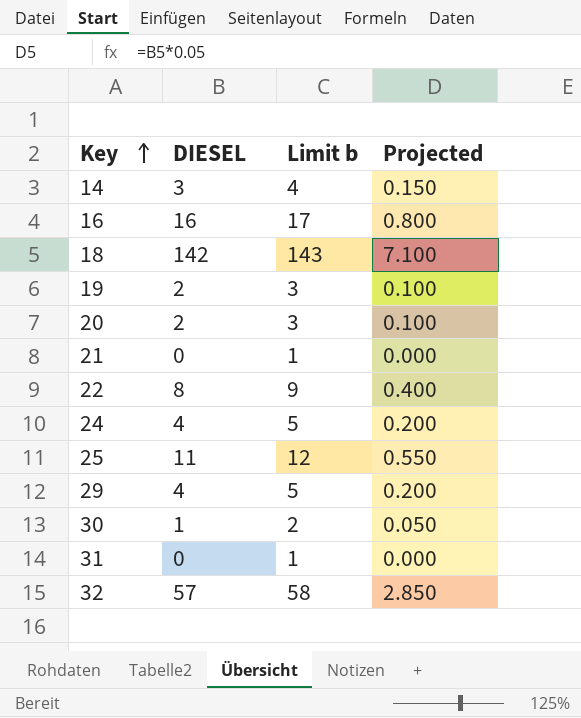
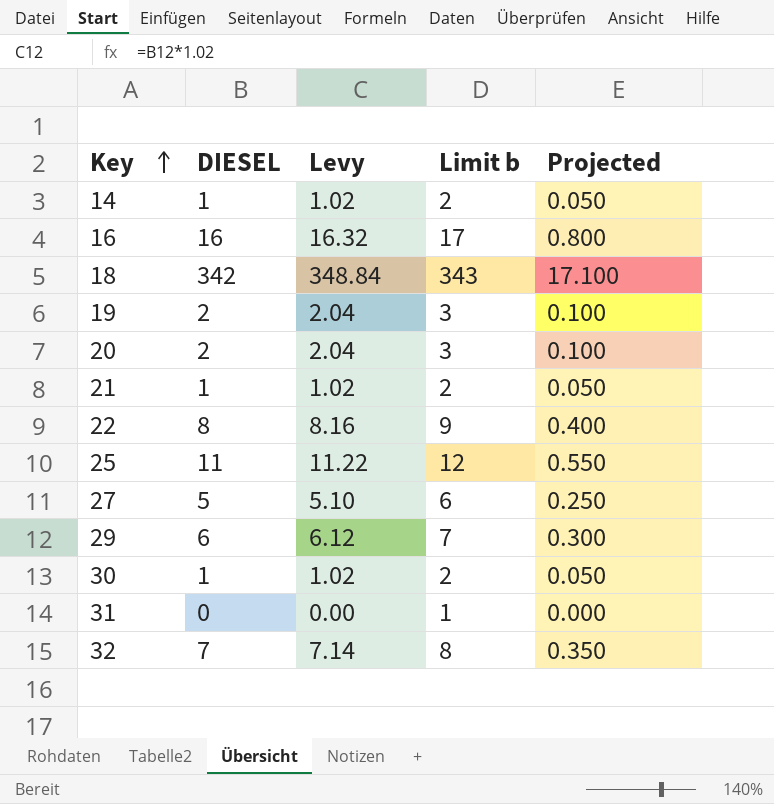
column Levy | formula: none -> [DIESEL] * 1.02
row 24: 4 | 5 | 0.200 -> none
14 | DIESEL: 3 -> 1
14 | Limit b: 4 -> 2
14 | Projected: 0.150 -> 0.050
18 | DIESEL: 142 -> 342
18 | Limit b: 143 -> 343
18 | Projected: 7.100 -> 17.100
21 | DIESEL: 0 -> 1
21 | Limit b: 1 -> 2
21 | Projected: 0.000 -> 0.050
row 27: none -> 5 | 5.10 | 6 | 0.250
29 | DIESEL: 4 -> 6
29 | Limit b: 5 -> 7
29 | Projected: 0.200 -> 0.300
32 | DIESEL: 57 -> 7
32 | Limit b: 58 -> 8
32 | Projected: 2.850 -> 0.350

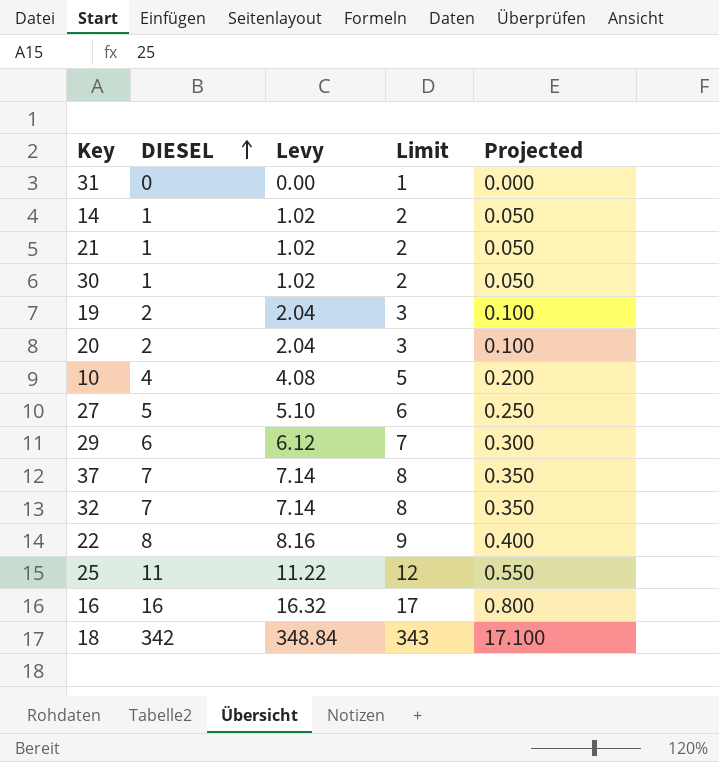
row order: Key ascending -> DIESEL ascending
column name: Limit b -> Limit
row 10: none -> 4 | 4.08 | 5 | 0.200
row 37: none -> 7 | 7.14 | 8 | 0.350

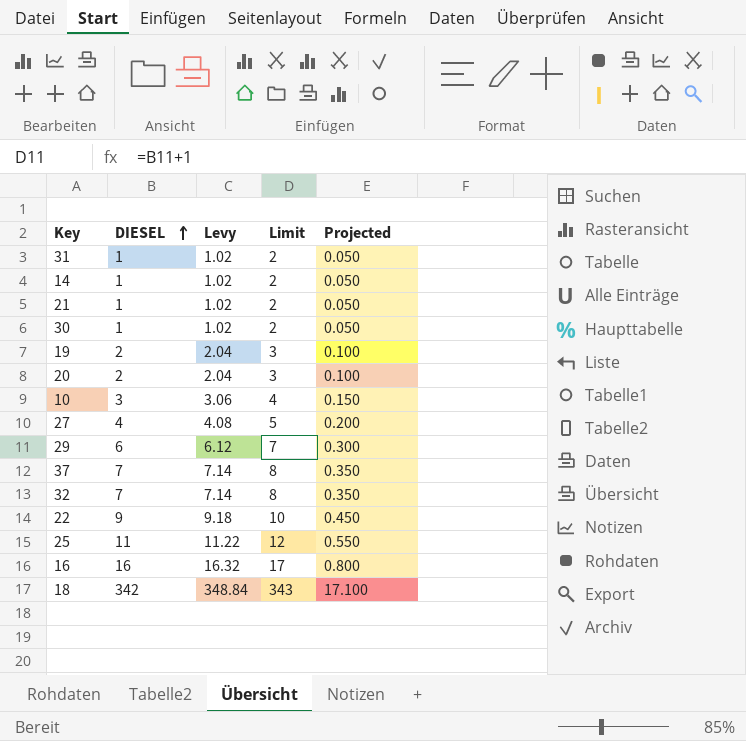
31 | DIESEL: 0 -> 1
31 | Levy: 0.00 -> 1.02
31 | Limit: 1 -> 2
31 | Projected: 0.000 -> 0.050
10 | DIESEL: 4 -> 3
10 | Levy: 4.08 -> 3.06
10 | Limit: 5 -> 4
10 | Projected: 0.200 -> 0.150
27 | DIESEL: 5 -> 4
27 | Levy: 5.10 -> 4.08
27 | Limit: 6 -> 5
27 | Projected: 0.250 -> 0.200
22 | DIESEL: 8 -> 9
22 | Levy: 8.16 -> 9.18
22 | Limit: 9 -> 10
22 | Projected: 0.400 -> 0.450

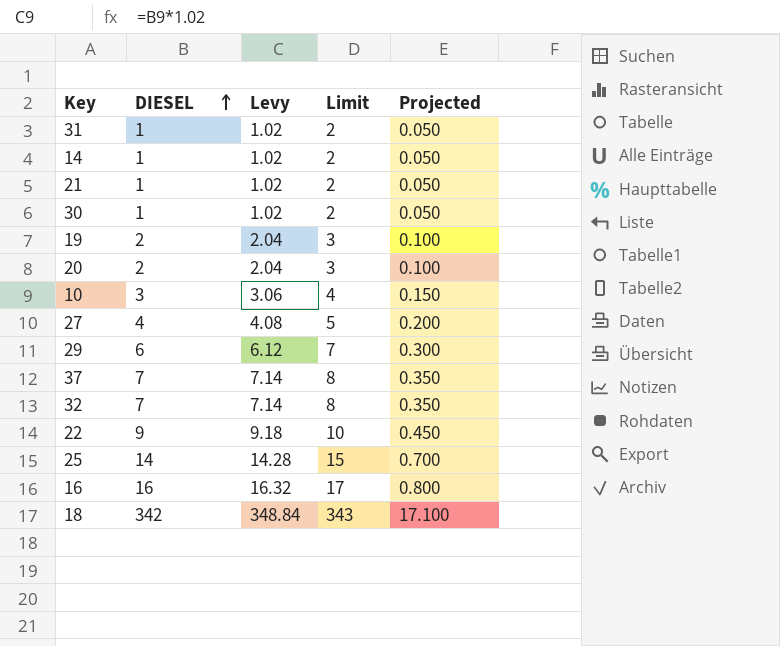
25 | DIESEL: 11 -> 14
25 | Levy: 11.22 -> 14.28
25 | Limit: 12 -> 15
25 | Projected: 0.550 -> 0.700

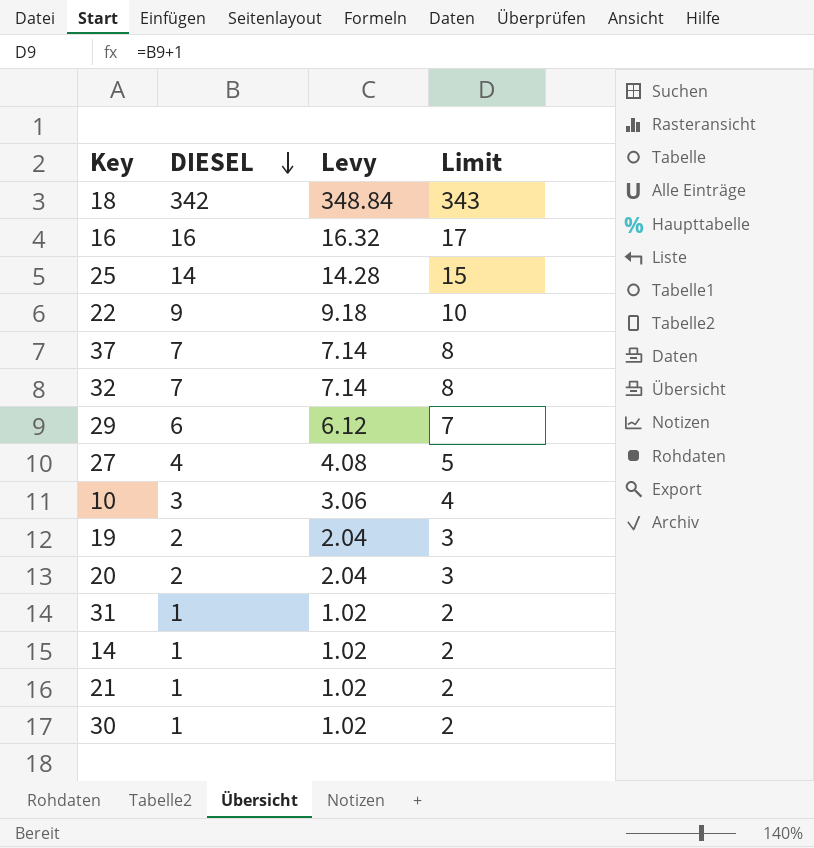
row order: DIESEL ascending -> DIESEL descending
column Projected | formula: [DIESEL] * 0.05 -> none

